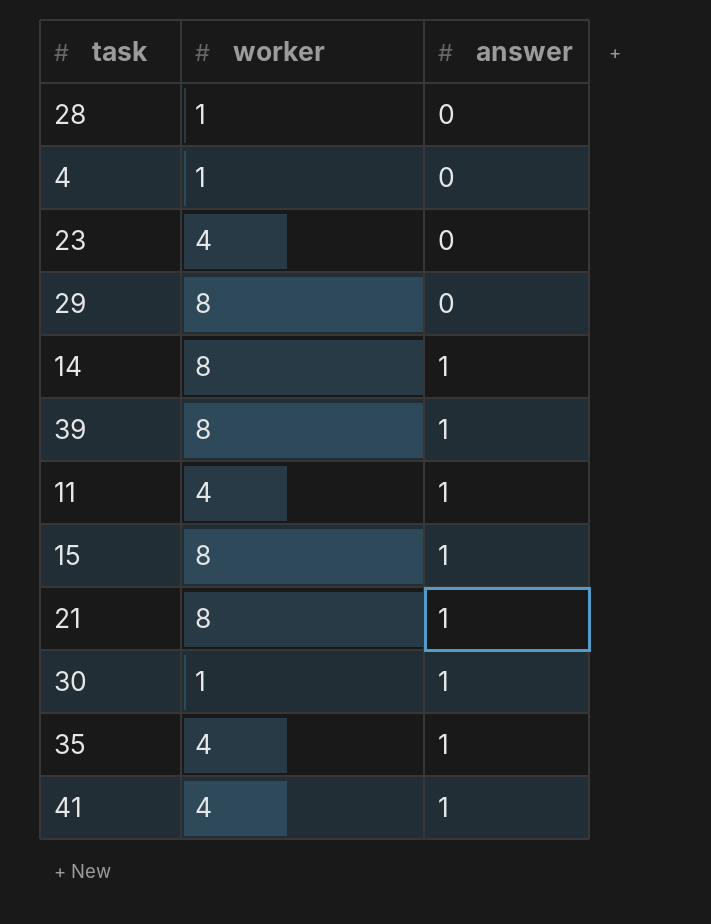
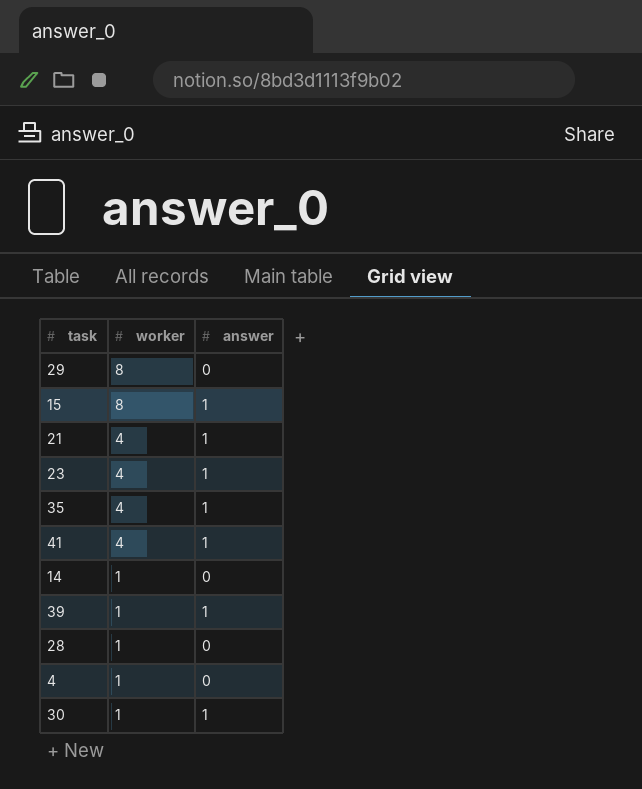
row order: answer ascending -> worker descending
row 11: 4 | 1 -> none
21 | worker: 8 -> 4
23 | answer: 0 -> 1
14 | worker: 8 -> 1
14 | answer: 1 -> 0
39 | worker: 8 -> 1

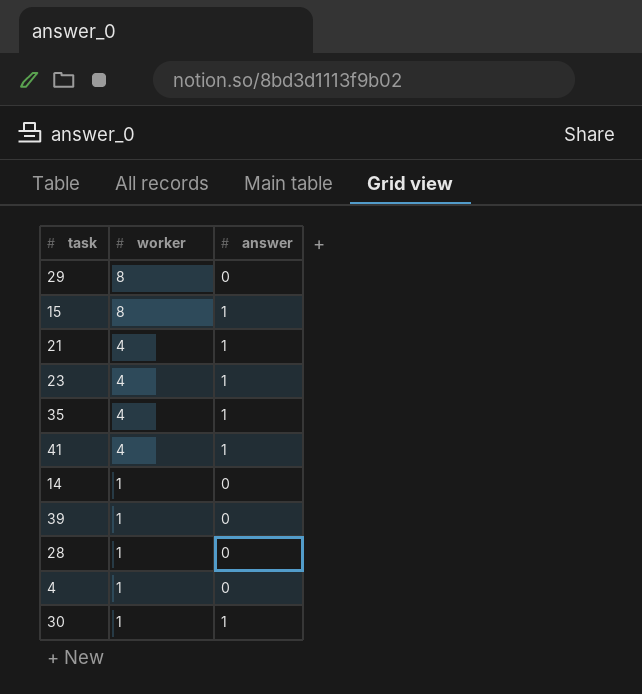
39 | answer: 1 -> 0

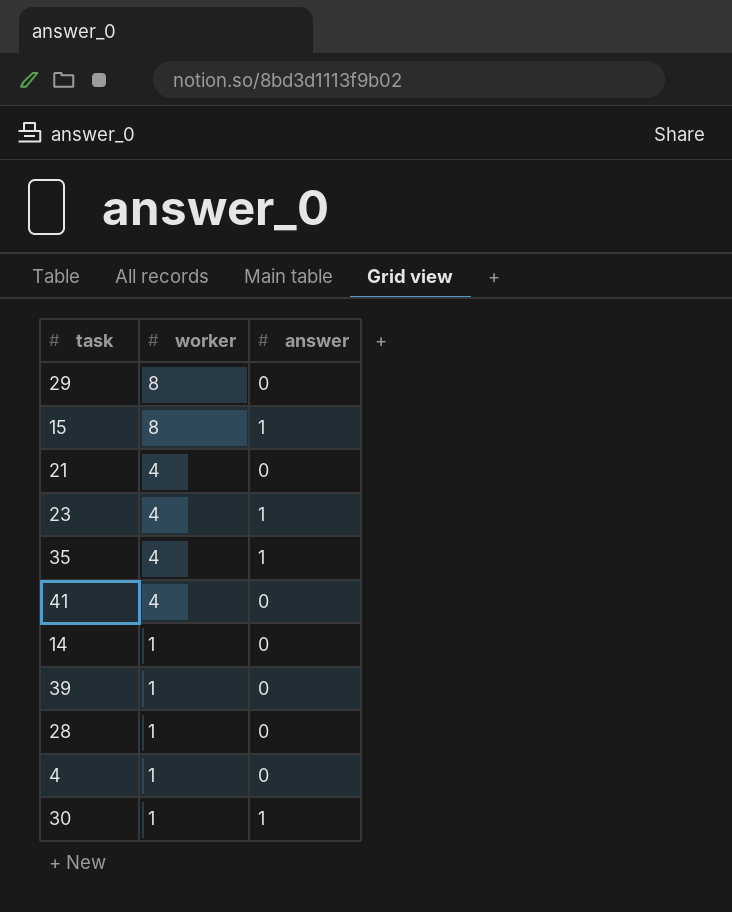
21 | answer: 1 -> 0
41 | answer: 1 -> 0

